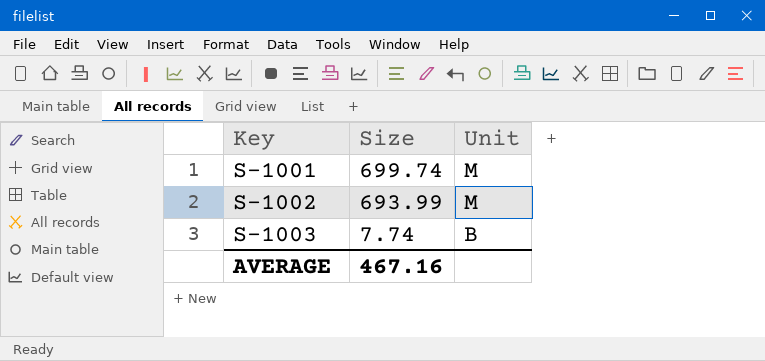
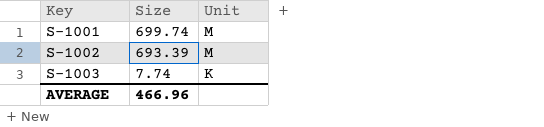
S-1002 | Size: 693.99 -> 693.39
S-1003 | Unit: B -> K
AVERAGE | Size: 467.16 -> 466.96

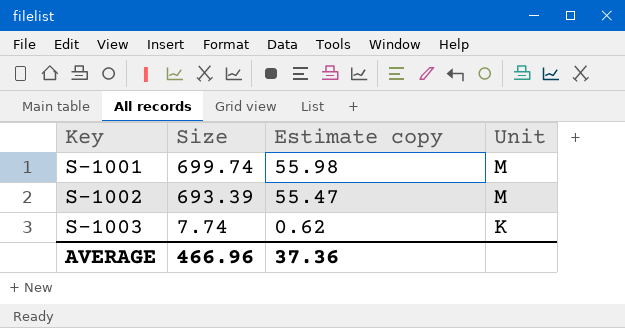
column Estimate copy | formula: none -> [Size] * 0.08

